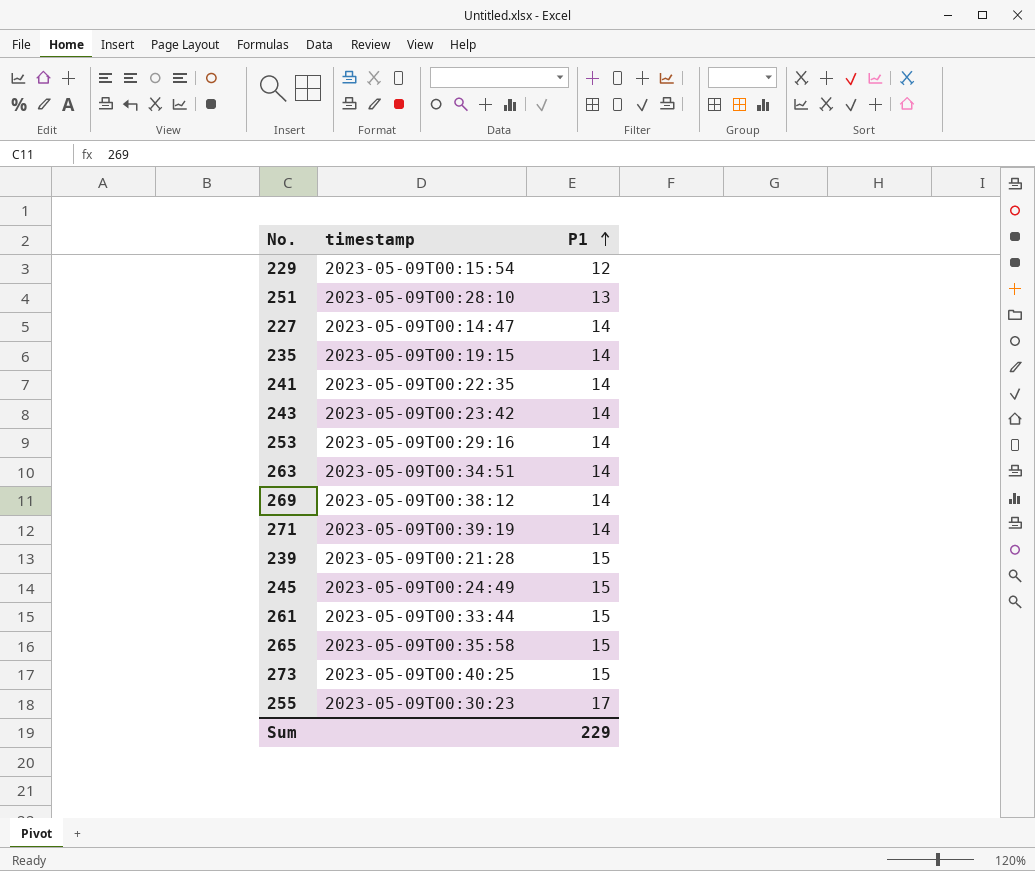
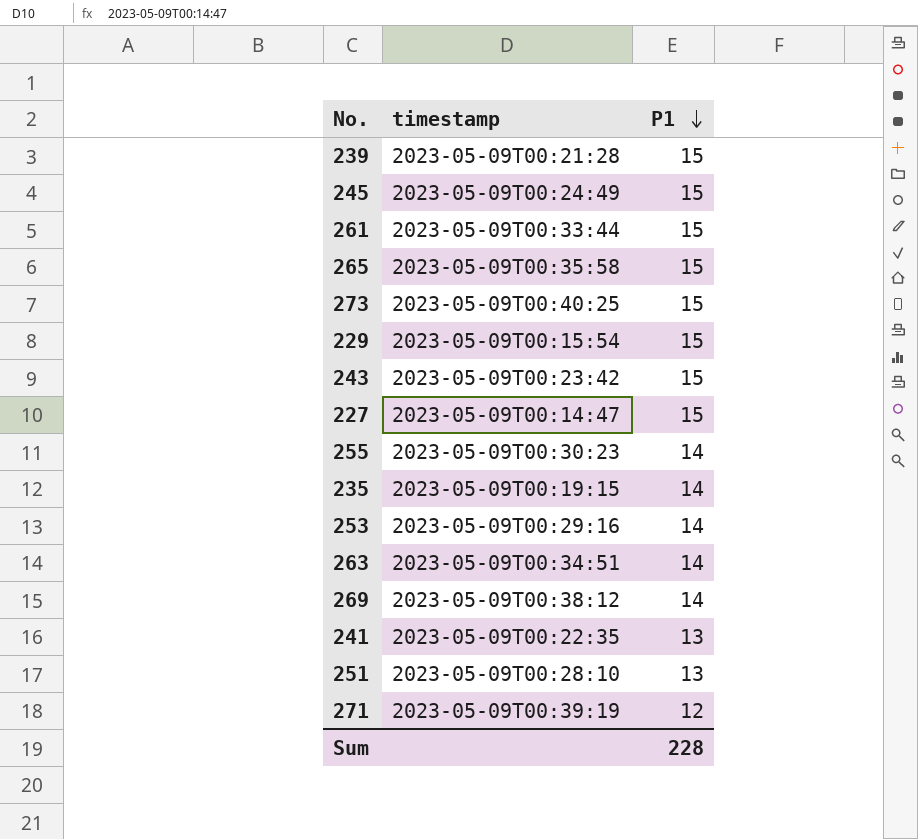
row order: P1 ascending -> P1 descending
229 | P1: 12 -> 15
243 | P1: 14 -> 15
227 | P1: 14 -> 15
255 | P1: 17 -> 14
241 | P1: 14 -> 13
271 | P1: 14 -> 12
Sum | P1: 229 -> 228

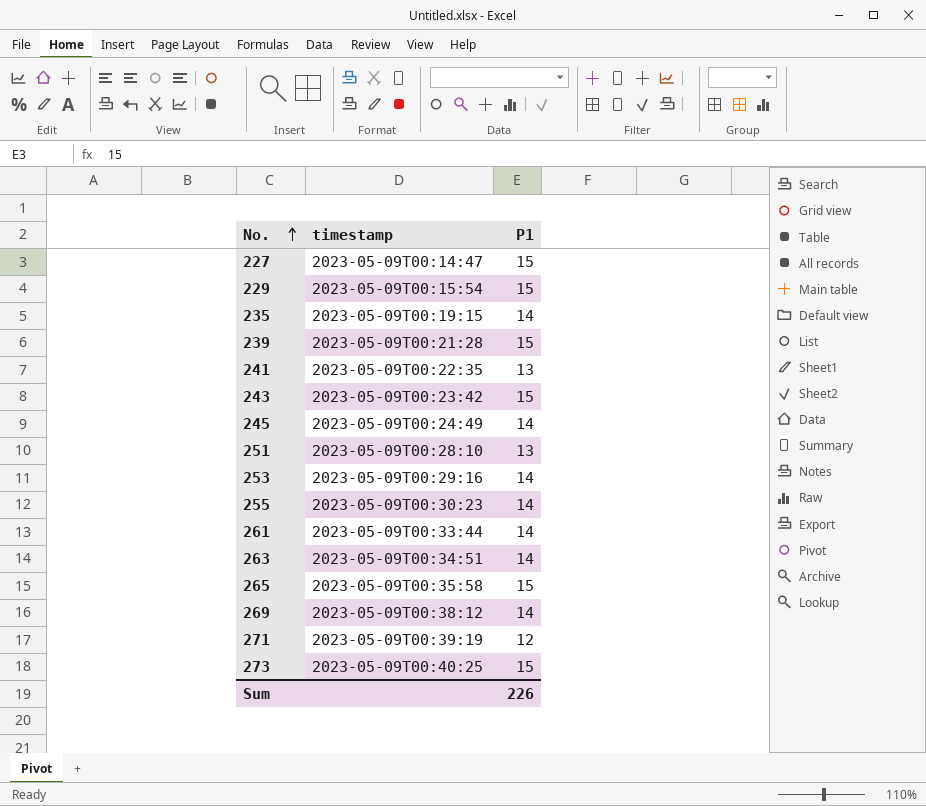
row order: P1 descending -> No. ascending
245 | P1: 15 -> 14
261 | P1: 15 -> 14
Sum | P1: 228 -> 226

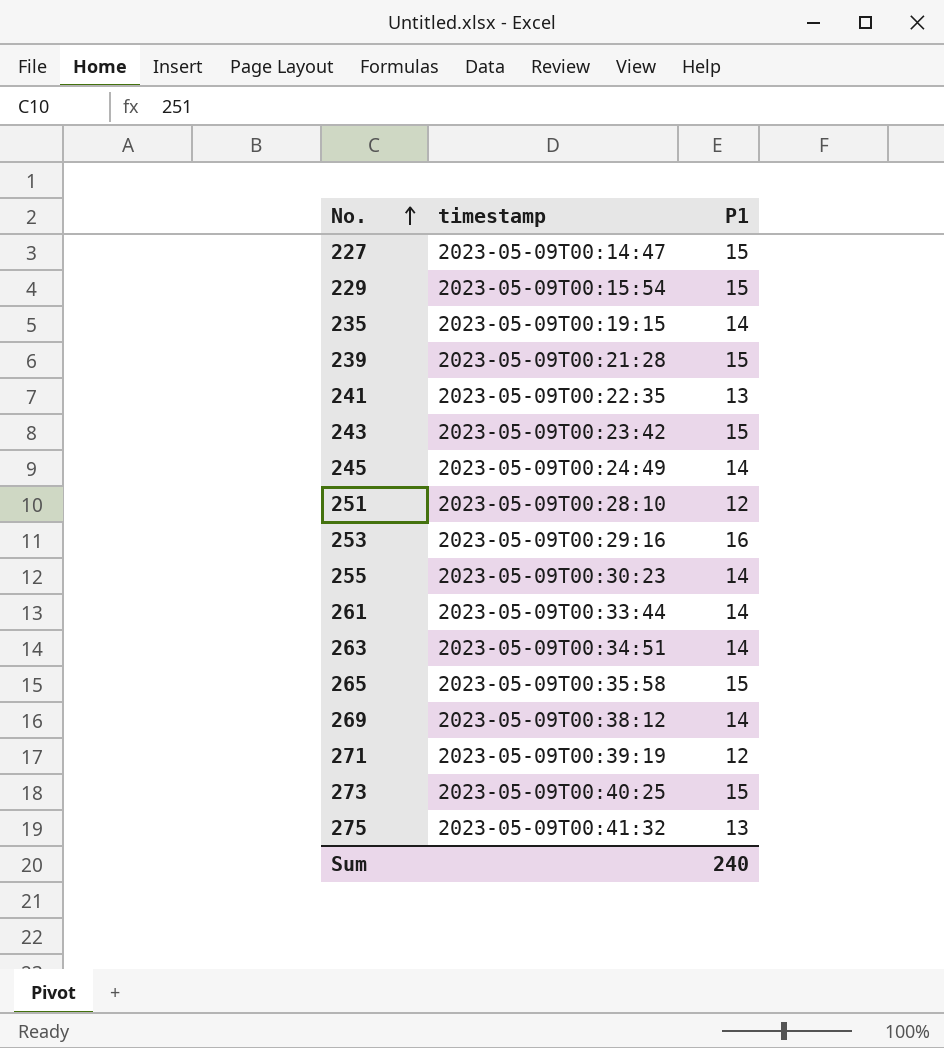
251 | P1: 13 -> 12
253 | P1: 14 -> 16
row 275: none -> 2023-05-09T00:41:32 | 13
Sum | P1: 226 -> 240

